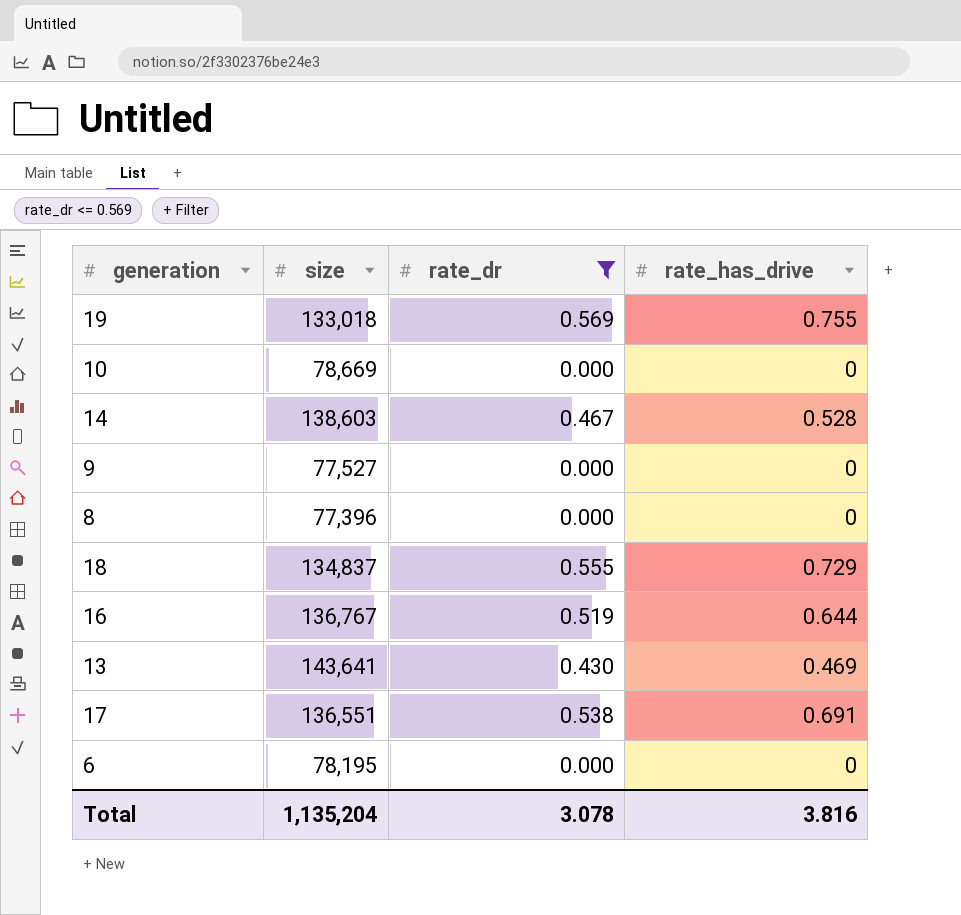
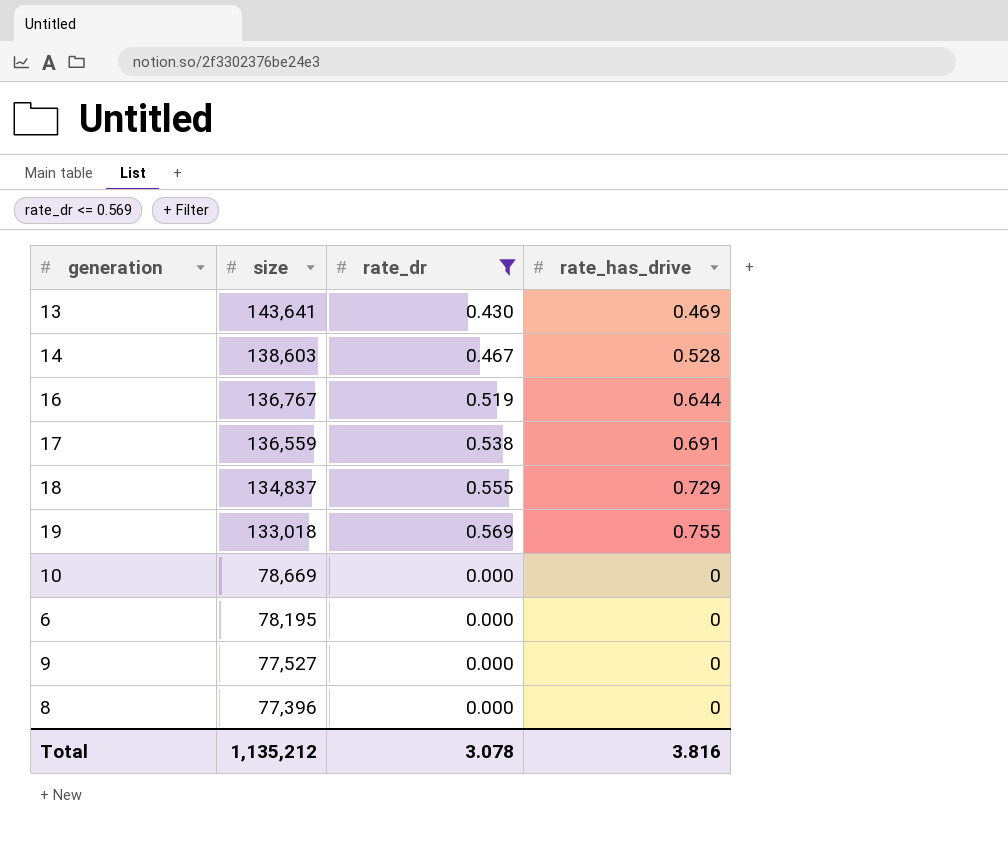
row order: none -> size descending
17 | size: 136,551 -> 136,559
Total | size: 1,135,204 -> 1,135,212

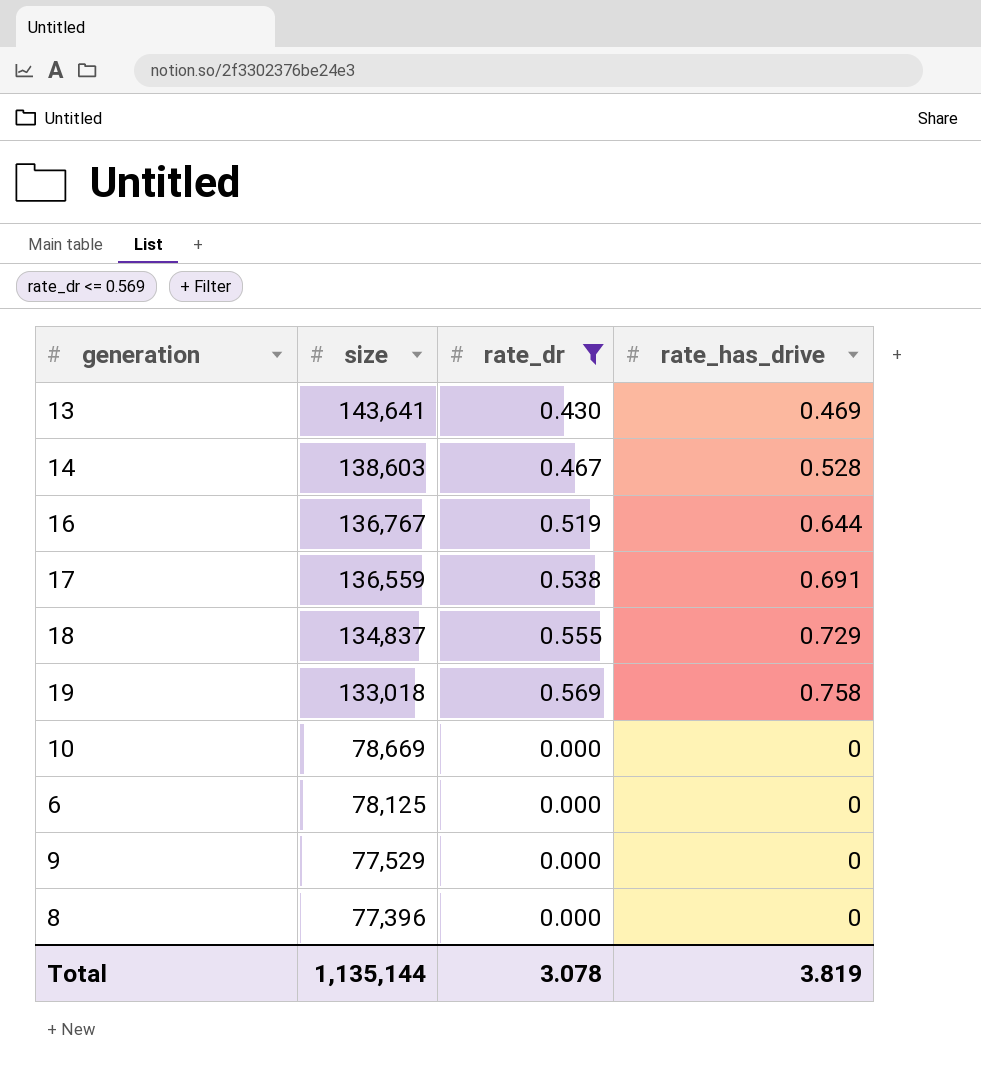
19 | rate_has_drive: 0.755 -> 0.758
6 | size: 78,195 -> 78,125
9 | size: 77,527 -> 77,529
Total | size: 1,135,212 -> 1,135,144
Total | rate_has_drive: 3.816 -> 3.819

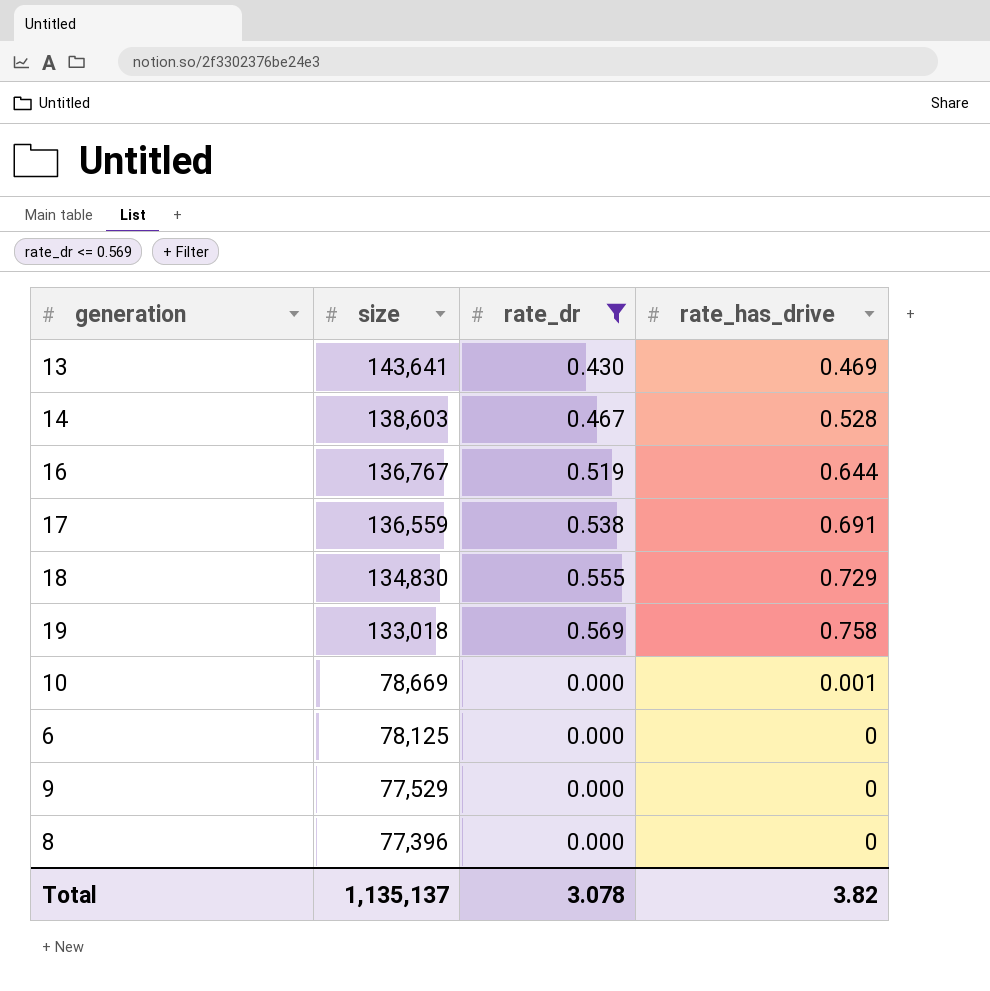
18 | size: 134,837 -> 134,830
10 | rate_has_drive: 0 -> 0.001
Total | size: 1,135,144 -> 1,135,137
Total | rate_has_drive: 3.819 -> 3.82

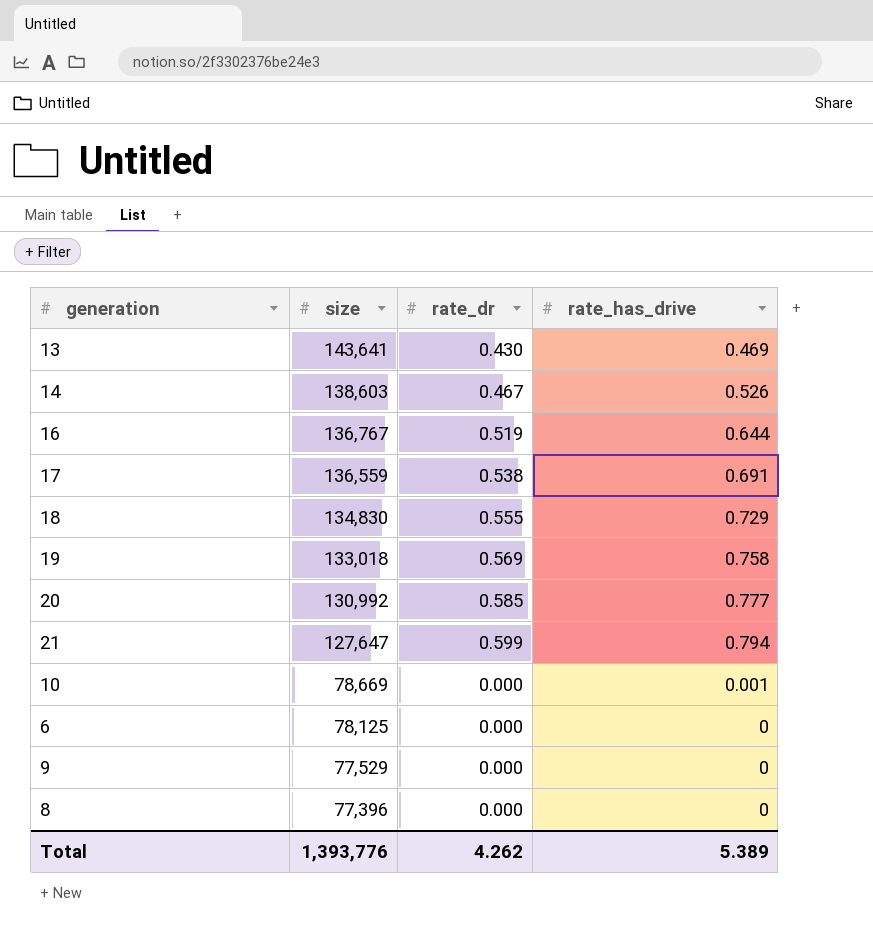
filter: rate_dr <= 0.569 -> none
14 | rate_has_drive: 0.528 -> 0.526
Total | size: 1,135,137 -> 1,393,776
Total | rate_dr: 3.078 -> 4.262
Total | rate_has_drive: 3.82 -> 5.389

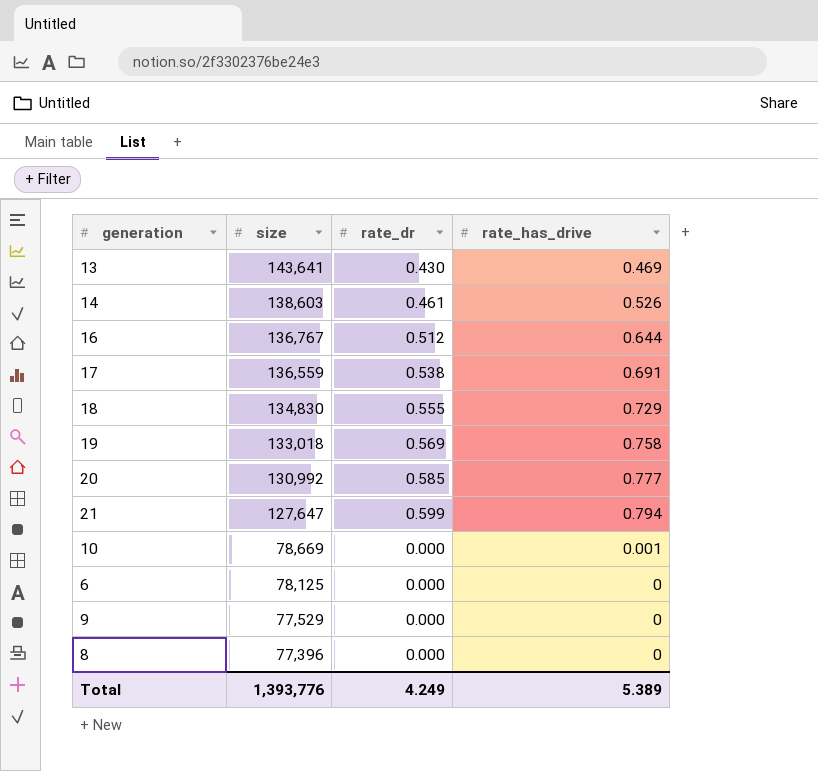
14 | rate_dr: 0.467 -> 0.461
16 | rate_dr: 0.519 -> 0.512
Total | rate_dr: 4.262 -> 4.249

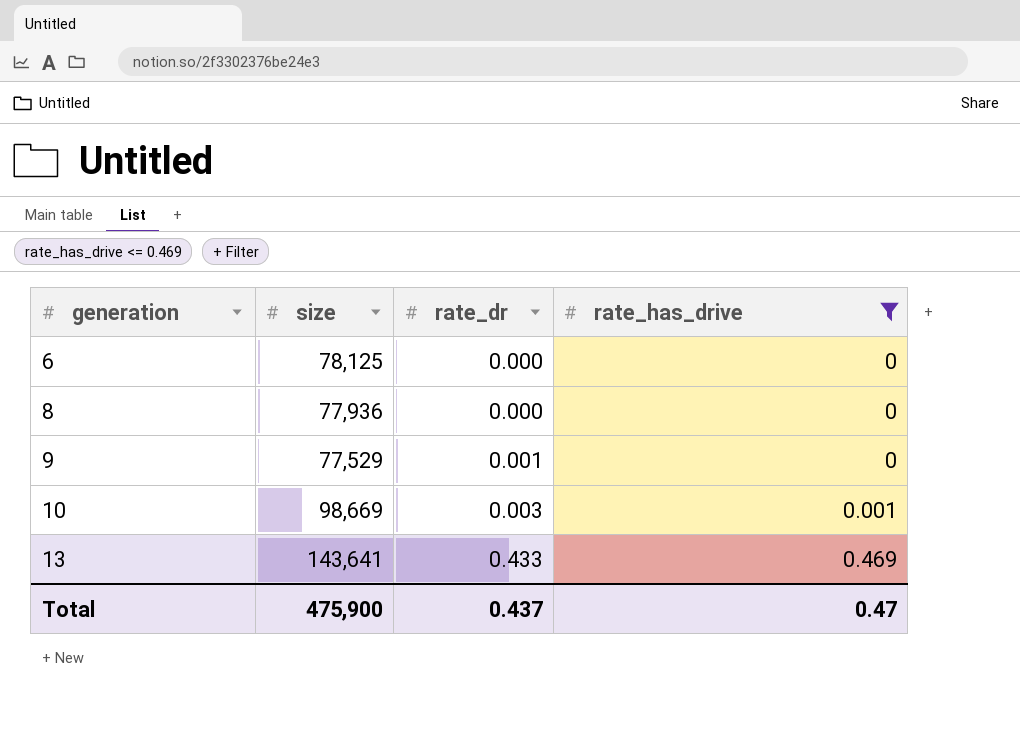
filter: none -> rate_has_drive <= 0.469
row order: size descending -> generation ascending
8 | size: 77,396 -> 77,936
9 | rate_dr: 0.000 -> 0.001
10 | size: 78,669 -> 98,669
10 | rate_dr: 0.000 -> 0.003
13 | rate_dr: 0.430 -> 0.433
Total | size: 1,393,776 -> 475,900
Total | rate_dr: 4.249 -> 0.437
Total | rate_has_drive: 5.389 -> 0.47

